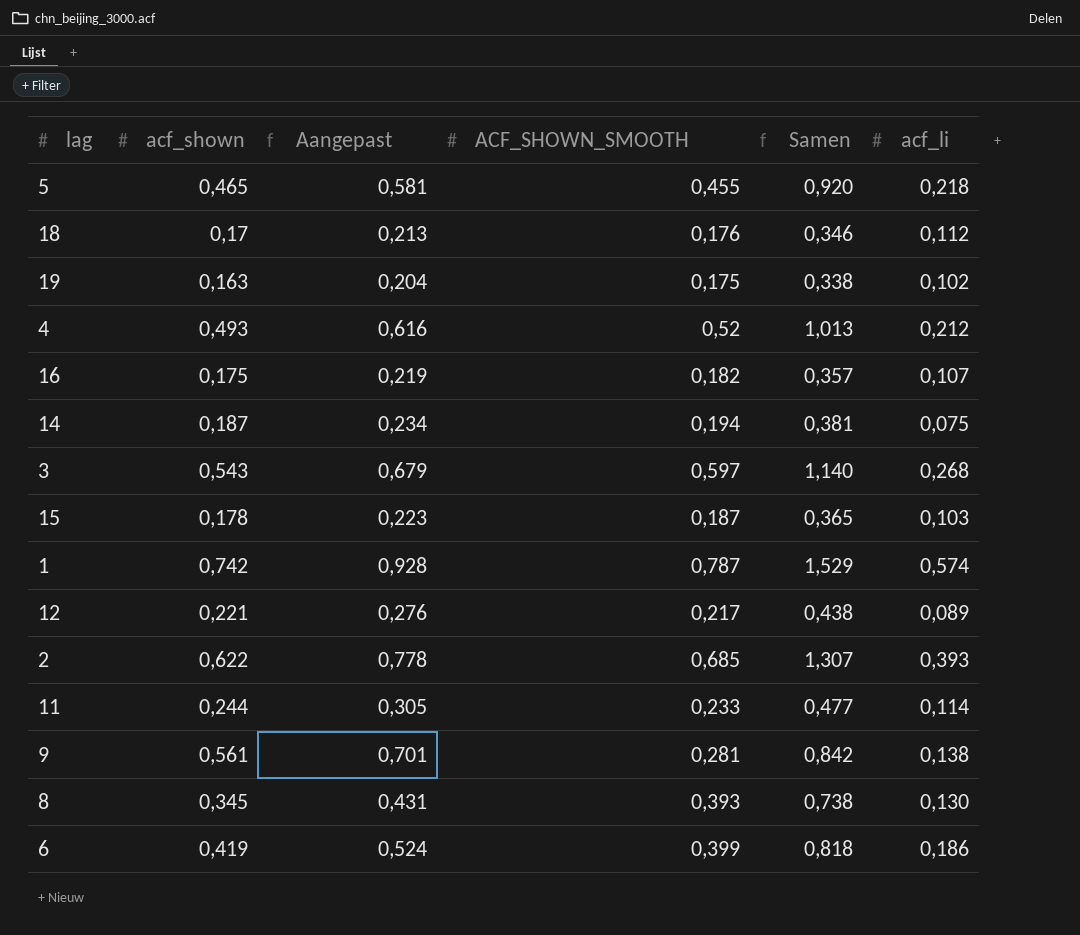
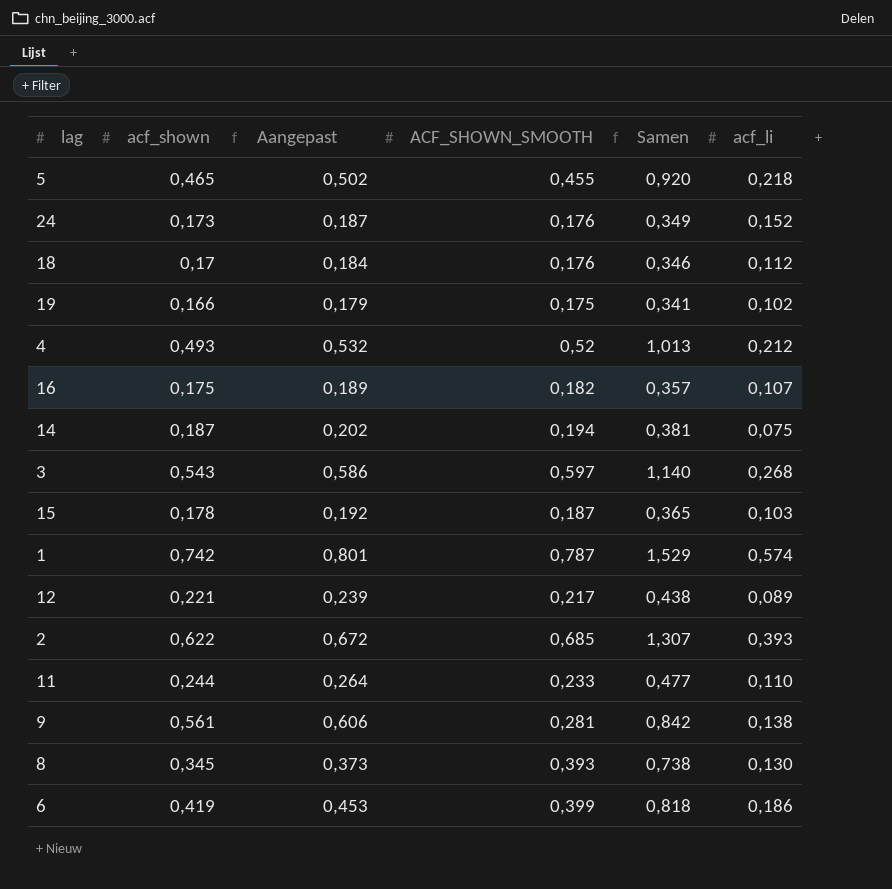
column Aangepast | formula: [acf_shown] * 1,25 -> [acf_shown] * 1,08
row 24: none -> 0,173 | 0,187 | 0,176 | 0,349 | 0,152
19 | acf_shown: 0,163 -> 0,166
19 | Samen: 0,338 -> 0,341
11 | acf_li: 0,114 -> 0,110

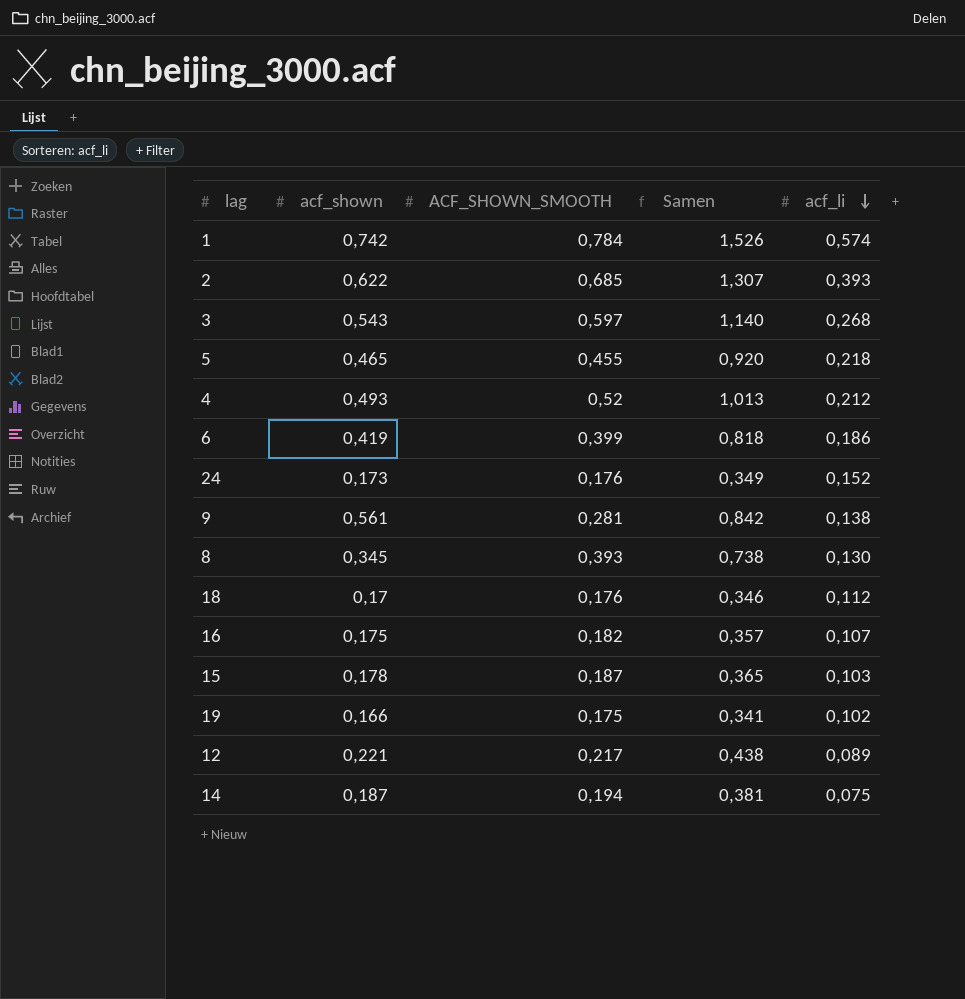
row order: none -> acf_li descending
column Aangepast | formula: [acf_shown] * 1,08 -> none
row 11: 0,244 | 0,264 | 0,233 | 0,477 | 0,110 -> none
1 | ACF_SHOWN_SMOOTH: 0,787 -> 0,784
1 | Samen: 1,529 -> 1,526

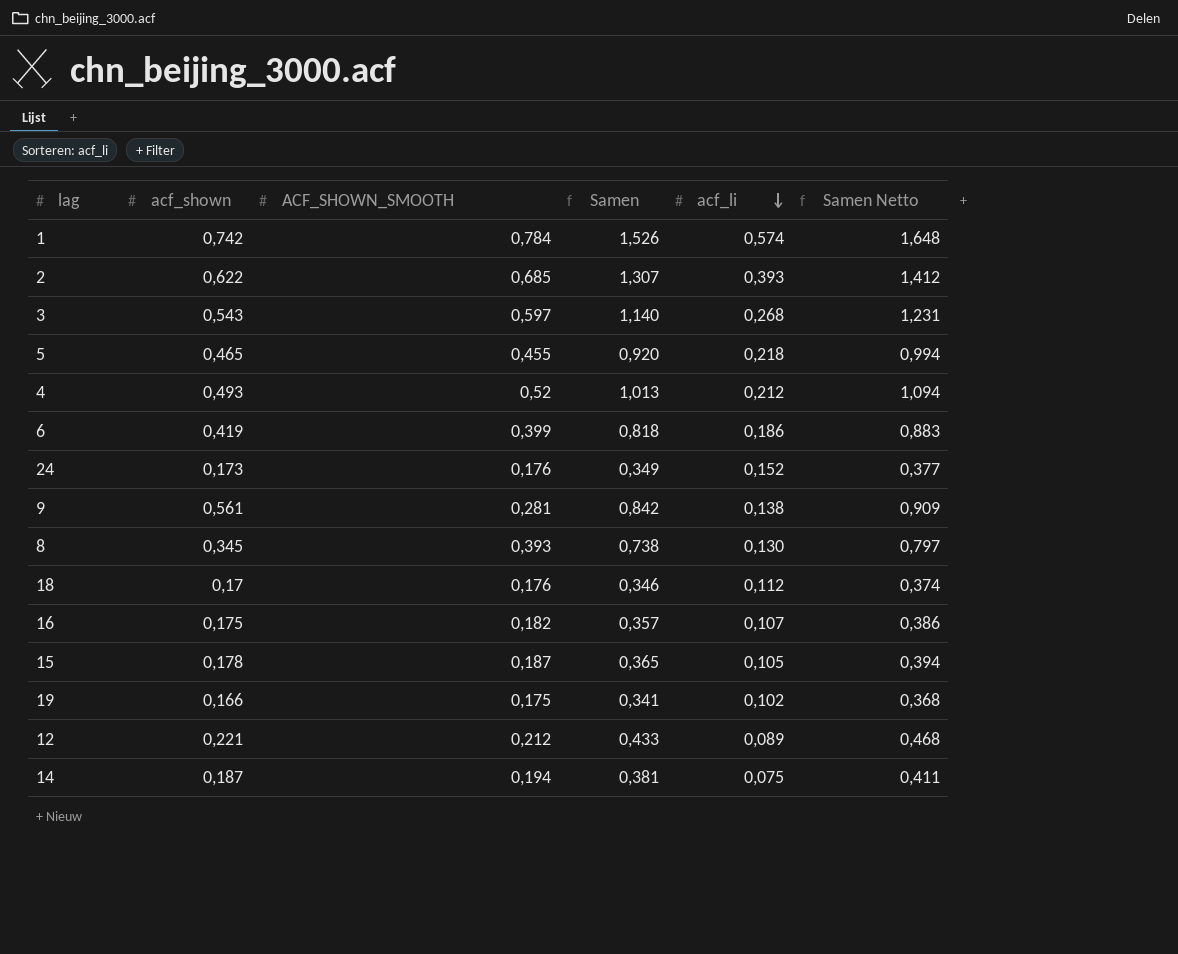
column Samen Netto | formula: none -> [Samen] * 1,08
15 | acf_li: 0,103 -> 0,105
12 | ACF_SHOWN_SMOOTH: 0,217 -> 0,212
12 | Samen: 0,438 -> 0,433

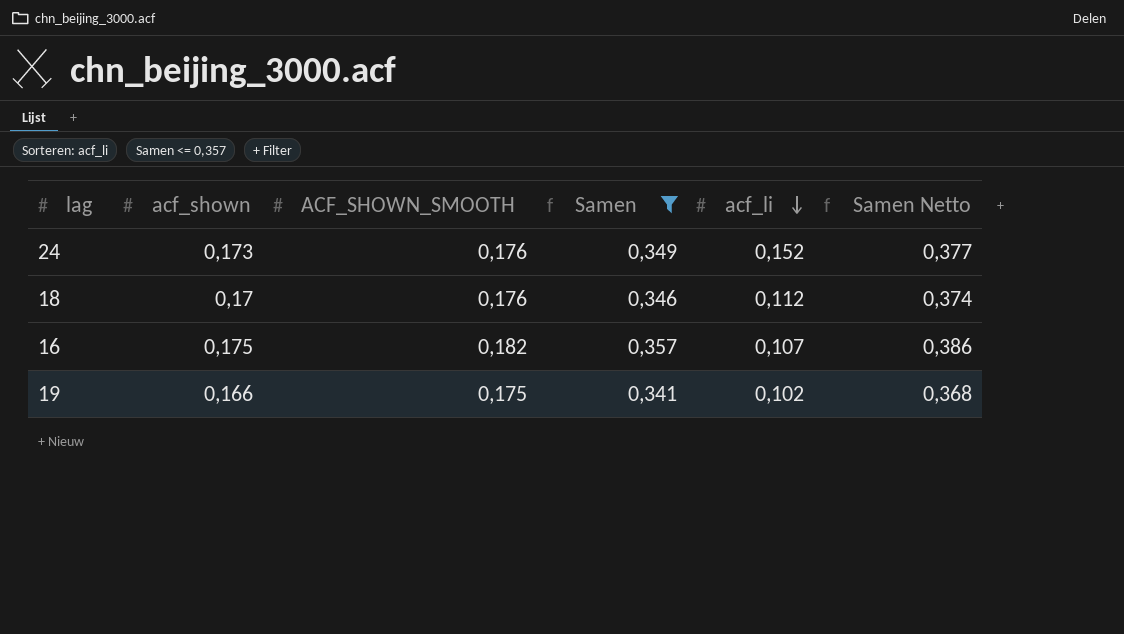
filter: none -> Samen <= 0,357

